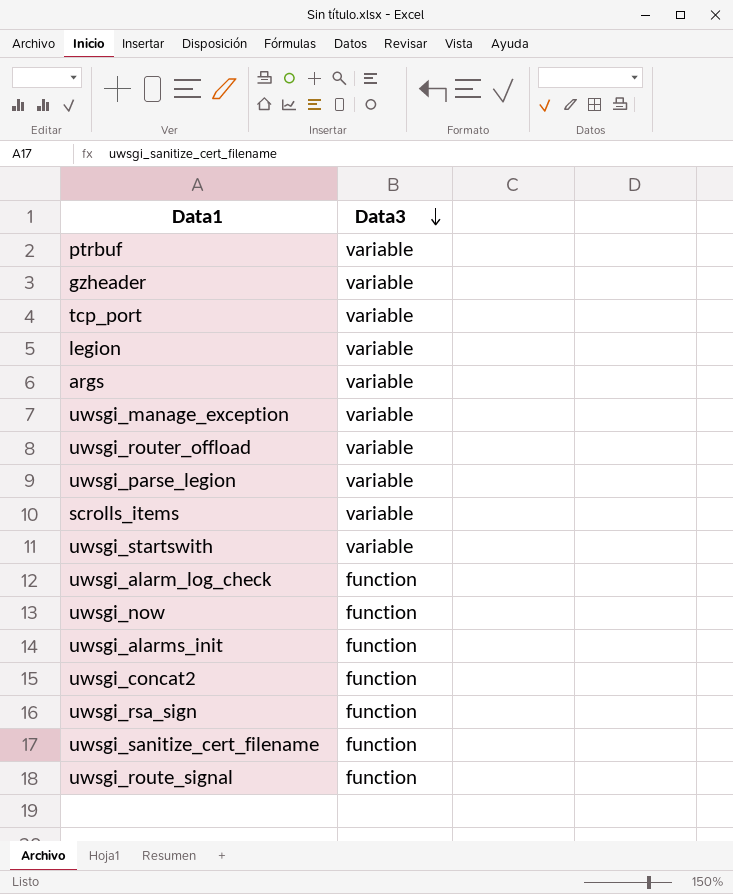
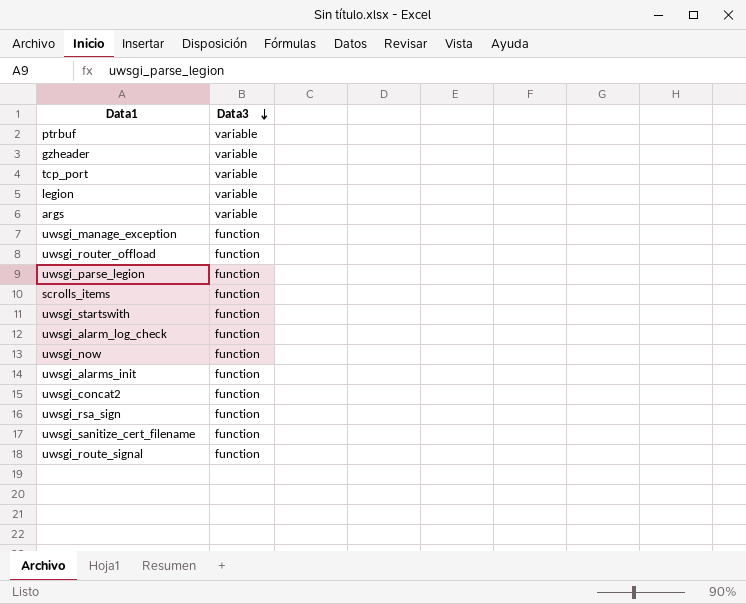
uwsgi_manage_exception | Data3: variable -> function
uwsgi_router_offload | Data3: variable -> function
uwsgi_parse_legion | Data3: variable -> function
scrolls_items | Data3: variable -> function
uwsgi_startswith | Data3: variable -> function

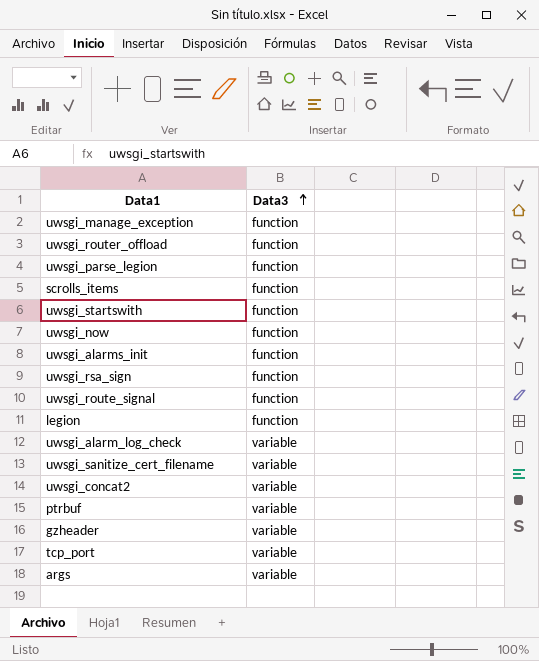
row order: Data3 descending -> Data3 ascending
legion | Data3: variable -> function
uwsgi_alarm_log_check | Data3: function -> variable
uwsgi_sanitize_cert_filename | Data3: function -> variable
uwsgi_concat2 | Data3: function -> variable

